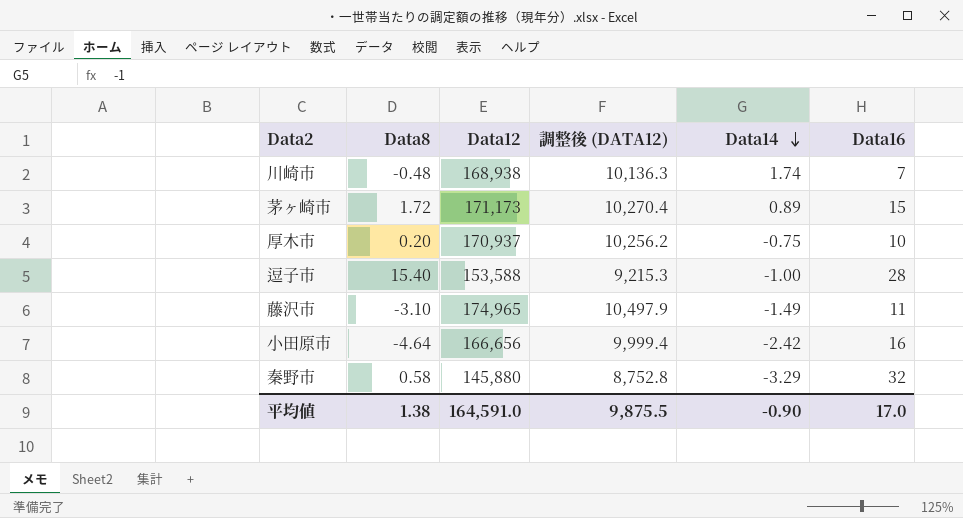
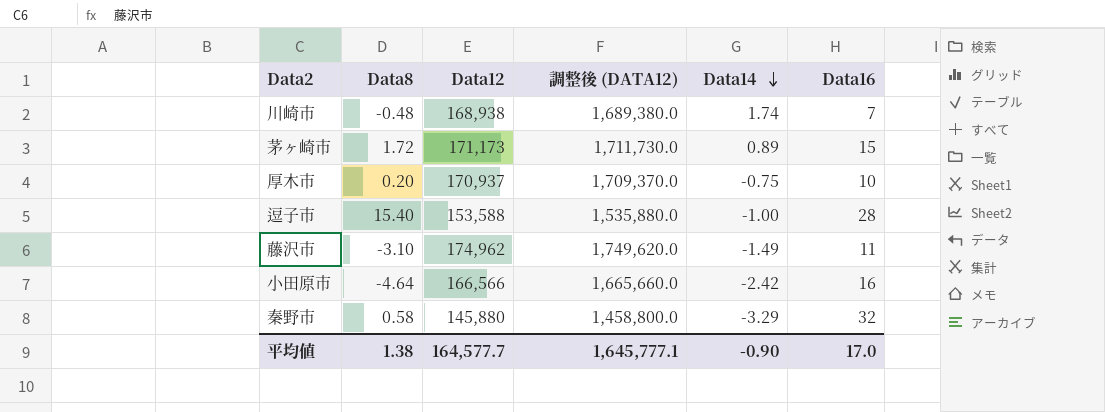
column 調整後 (DATA12) | formula: [Data12] * 0.06 -> [Data12] * 10
藤沢市 | Data12: 174,965 -> 174,962
小田原市 | Data12: 166,656 -> 166,566
平均値 | Data12: 164,591.0 -> 164,577.7
平均値 | 調整後 (DATA12): 9,875.5 -> 1,645,777.1

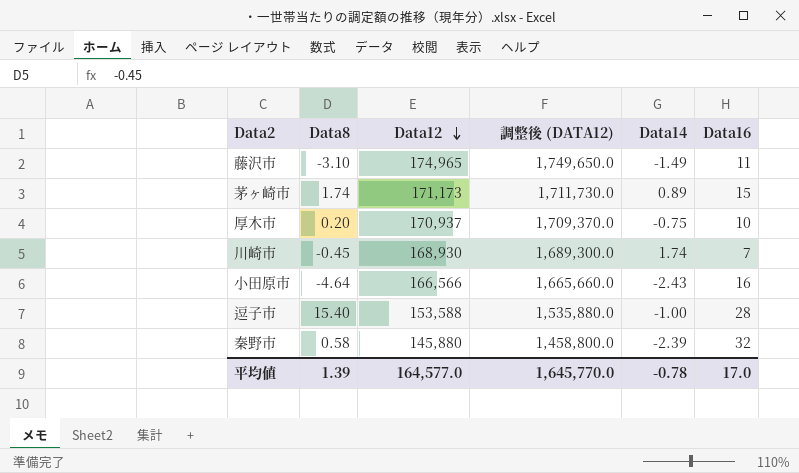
row order: Data14 descending -> Data12 descending
藤沢市 | Data12: 174,962 -> 174,965
藤沢市 | 調整後 (DATA12): 1,749,620.0 -> 1,749,650.0
茅ヶ崎市 | Data8: 1.72 -> 1.74
川崎市 | Data8: -0.48 -> -0.45
川崎市 | Data12: 168,938 -> 168,930
川崎市 | 調整後 (DATA12): 1,689,380.0 -> 1,689,300.0
小田原市 | Data14: -2.42 -> -2.43
秦野市 | Data14: -3.29 -> -2.39
平均値 | Data8: 1.38 -> 1.39
平均値 | Data12: 164,577.7 -> 164,577.0
平均値 | 調整後 (DATA12): 1,645,777.1 -> 1,645,770.0
平均値 | Data14: -0.90 -> -0.78

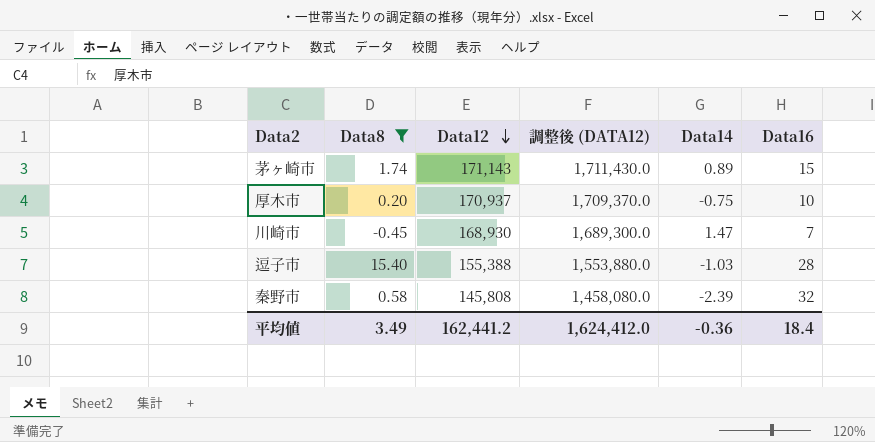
filter: none -> Data8 >= -0.45
茅ヶ崎市 | Data12: 171,173 -> 171,143
茅ヶ崎市 | 調整後 (DATA12): 1,711,730.0 -> 1,711,430.0
川崎市 | Data14: 1.74 -> 1.47
逗子市 | Data12: 153,588 -> 155,388
逗子市 | 調整後 (DATA12): 1,535,880.0 -> 1,553,880.0
逗子市 | Data14: -1.00 -> -1.03
秦野市 | Data12: 145,880 -> 145,808
秦野市 | 調整後 (DATA12): 1,458,800.0 -> 1,458,080.0
平均値 | Data8: 1.39 -> 3.49
平均値 | Data12: 164,577.0 -> 162,441.2
平均値 | 調整後 (DATA12): 1,645,770.0 -> 1,624,412.0
平均値 | Data14: -0.78 -> -0.36
平均値 | Data16: 17.0 -> 18.4

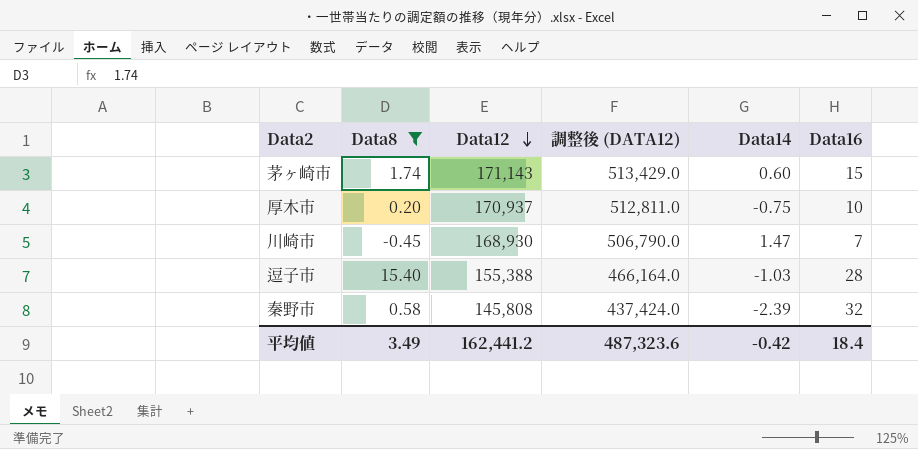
column 調整後 (DATA12) | formula: [Data12] * 10 -> [Data12] * 3
茅ヶ崎市 | Data14: 0.89 -> 0.60
平均値 | 調整後 (DATA12): 1,624,412.0 -> 487,323.6
平均値 | Data14: -0.36 -> -0.42

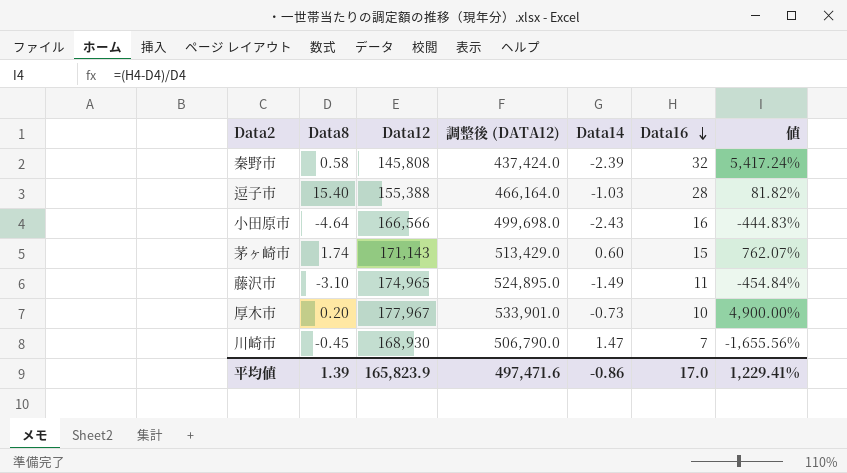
filter: Data8 >= -0.45 -> none
row order: Data12 descending -> Data16 descending
column 値 | formula: none -> ([Data16] - [Data8]) / [Data8]
厚木市 | Data12: 170,937 -> 177,967
厚木市 | 調整後 (DATA12): 512,811.0 -> 533,901.0
厚木市 | Data14: -0.75 -> -0.73
平均値 | Data8: 3.49 -> 1.39
平均値 | Data12: 162,441.2 -> 165,823.9
平均値 | 調整後 (DATA12): 487,323.6 -> 497,471.6
平均値 | Data14: -0.42 -> -0.86
平均値 | Data16: 18.4 -> 17.0

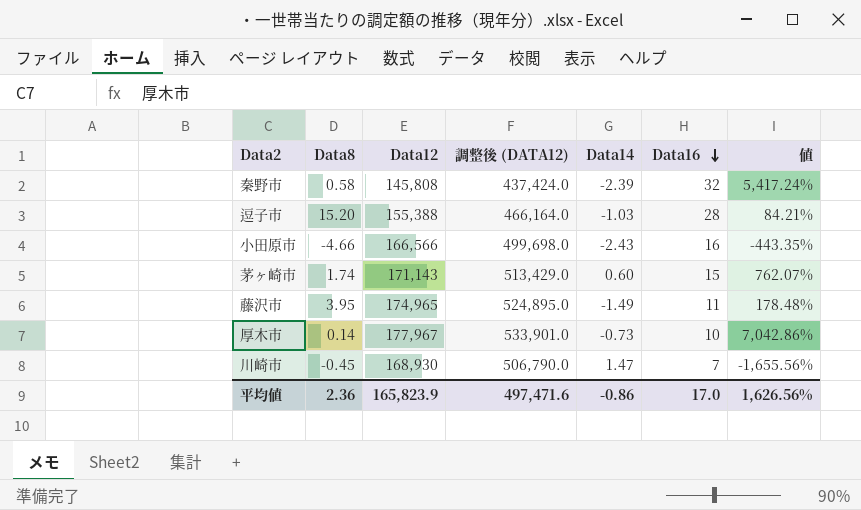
逗子市 | Data8: 15.40 -> 15.20
逗子市 | 値: 81.82% -> 84.21%
小田原市 | Data8: -4.64 -> -4.66
小田原市 | 値: -444.83% -> -443.35%
藤沢市 | Data8: -3.10 -> 3.95
藤沢市 | 値: -454.84% -> 178.48%
厚木市 | Data8: 0.20 -> 0.14
厚木市 | 値: 4,900.00% -> 7,042.86%
平均値 | Data8: 1.39 -> 2.36
平均値 | 値: 1,229.41% -> 1,626.56%

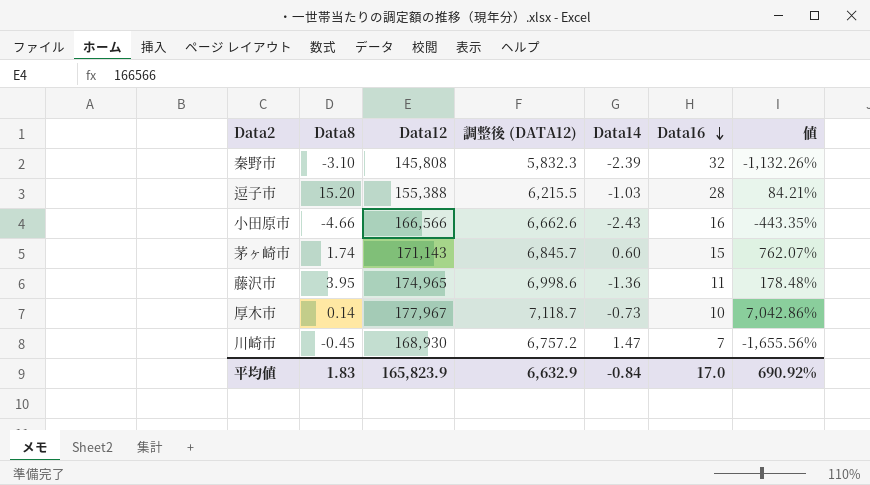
column 調整後 (DATA12) | formula: [Data12] * 3 -> [Data12] * 0.04
秦野市 | Data8: 0.58 -> -3.10
秦野市 | 値: 5,417.24% -> -1,132.26%
藤沢市 | Data14: -1.49 -> -1.36
平均値 | Data8: 2.36 -> 1.83
平均値 | 調整後 (DATA12): 497,471.6 -> 6,632.9
平均値 | Data14: -0.86 -> -0.84
平均値 | 値: 1,626.56% -> 690.92%

